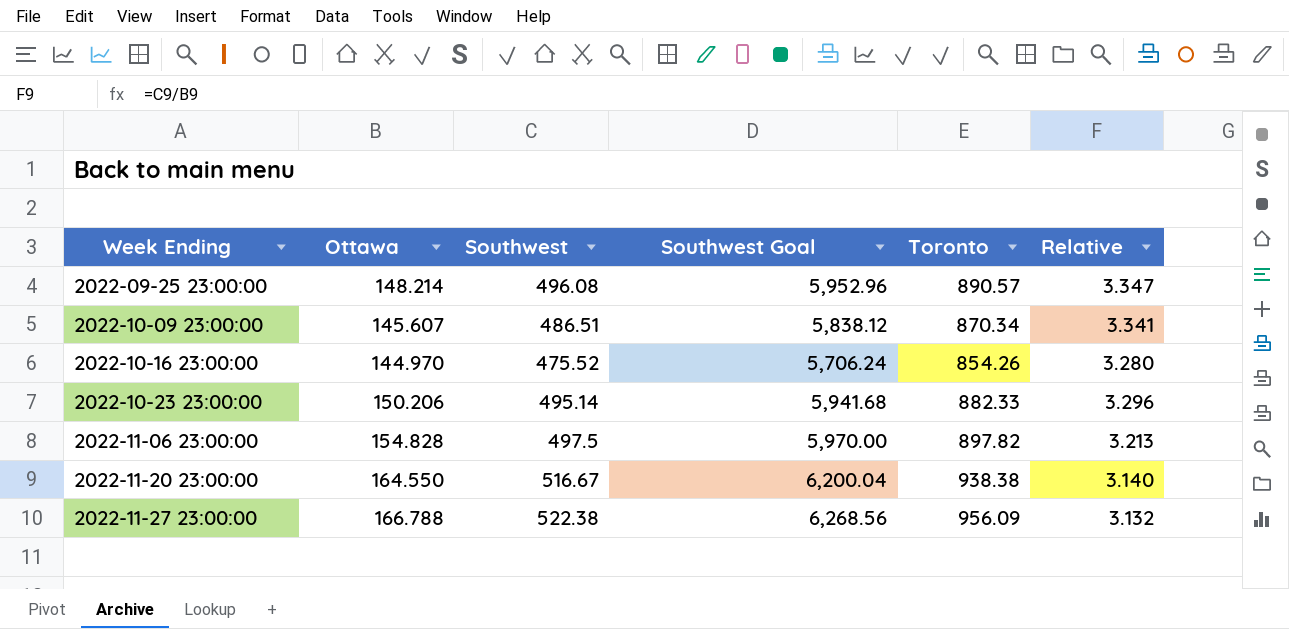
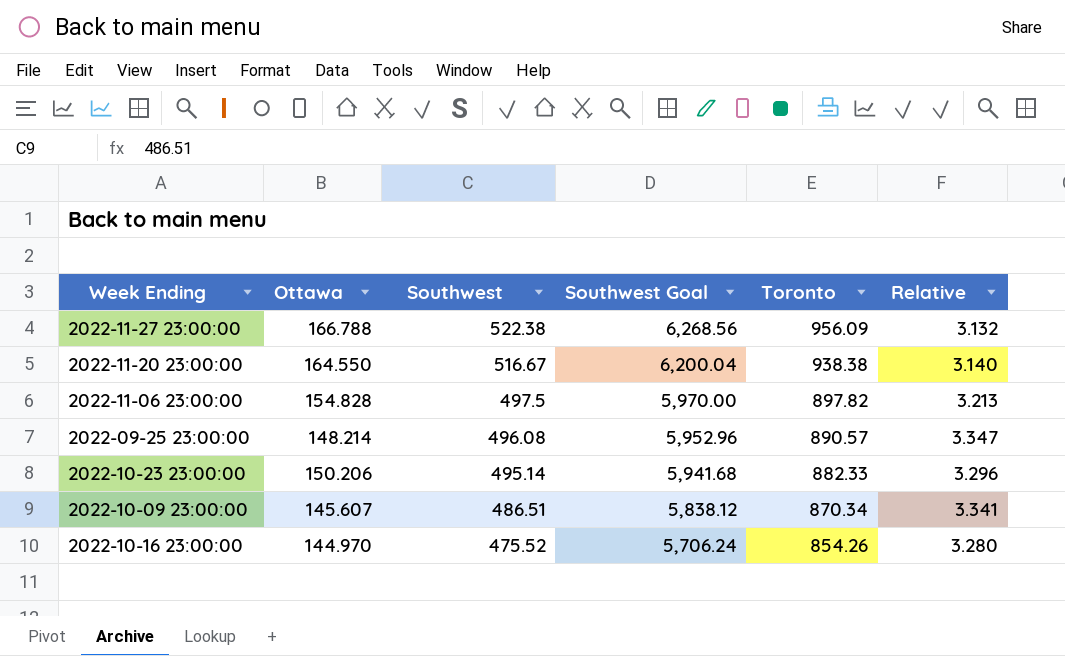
row order: Week Ending ascending -> Southwest descending

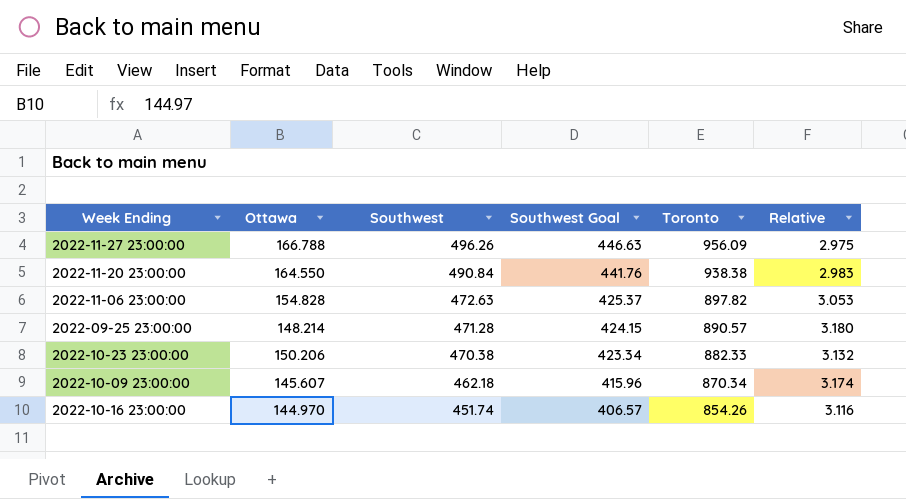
column Southwest Goal | formula: [Southwest] * 12 -> [Southwest] * 0.9
2022-11-27 23:00:00 | Southwest: 522.38 -> 496.26
2022-11-27 23:00:00 | Relative: 3.132 -> 2.975
2022-11-20 23:00:00 | Southwest: 516.67 -> 490.84
2022-11-20 23:00:00 | Relative: 3.140 -> 2.983
2022-11-06 23:00:00 | Southwest: 497.5 -> 472.63
2022-11-06 23:00:00 | Relative: 3.213 -> 3.053
2022-09-25 23:00:00 | Southwest: 496.08 -> 471.28
2022-09-25 23:00:00 | Relative: 3.347 -> 3.180
2022-10-23 23:00:00 | Southwest: 495.14 -> 470.38
2022-10-23 23:00:00 | Relative: 3.296 -> 3.132
2022-10-09 23:00:00 | Southwest: 486.51 -> 462.18
2022-10-09 23:00:00 | Relative: 3.341 -> 3.174
2022-10-16 23:00:00 | Southwest: 475.52 -> 451.74
2022-10-16 23:00:00 | Relative: 3.280 -> 3.116

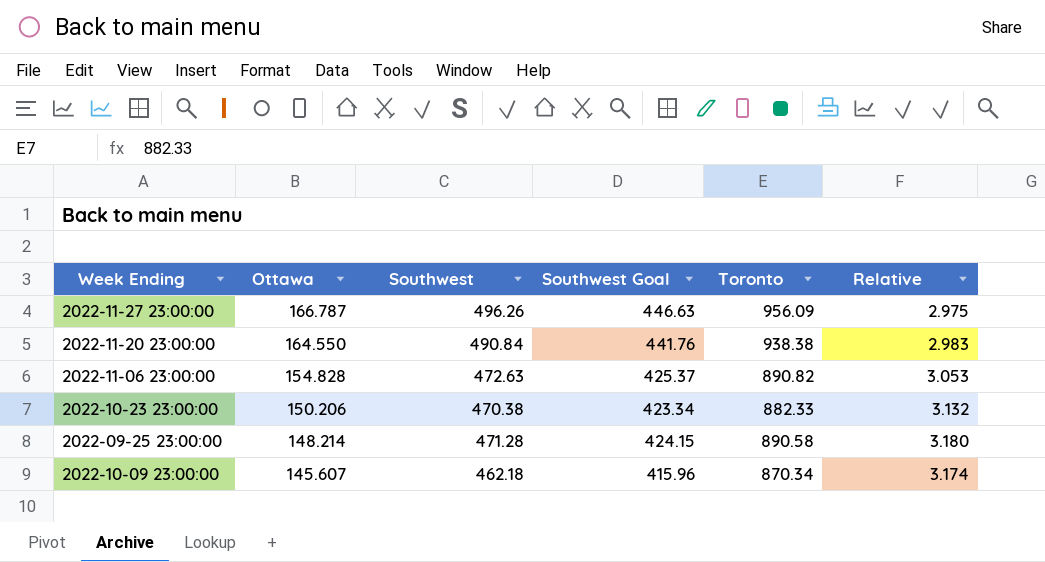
row order: Southwest descending -> Ottawa descending
row 2022-10-16 23:00:00: 144.970 | 451.74 | 406.57 | 854.26 | 3.116 -> none
2022-11-27 23:00:00 | Ottawa: 166.788 -> 166.787
2022-11-06 23:00:00 | Toronto: 897.82 -> 890.82
2022-09-25 23:00:00 | Toronto: 890.57 -> 890.58

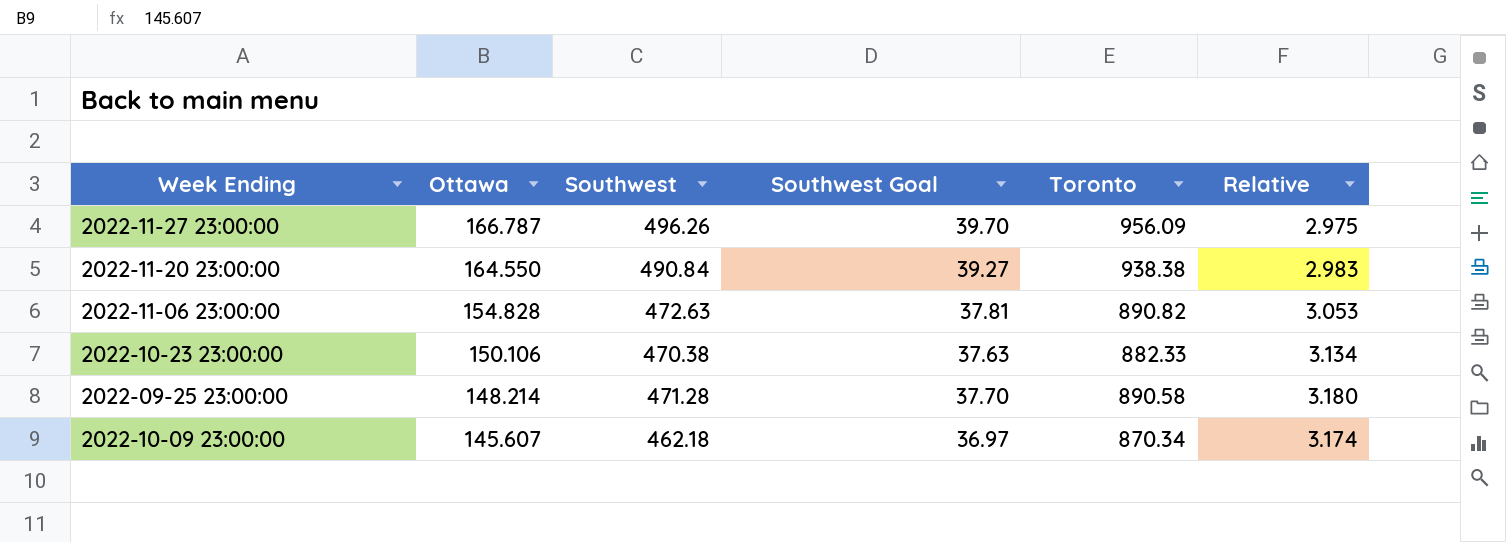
column Southwest Goal | formula: [Southwest] * 0.9 -> [Southwest] * 0.08
2022-10-23 23:00:00 | Ottawa: 150.206 -> 150.106
2022-10-23 23:00:00 | Relative: 3.132 -> 3.134

